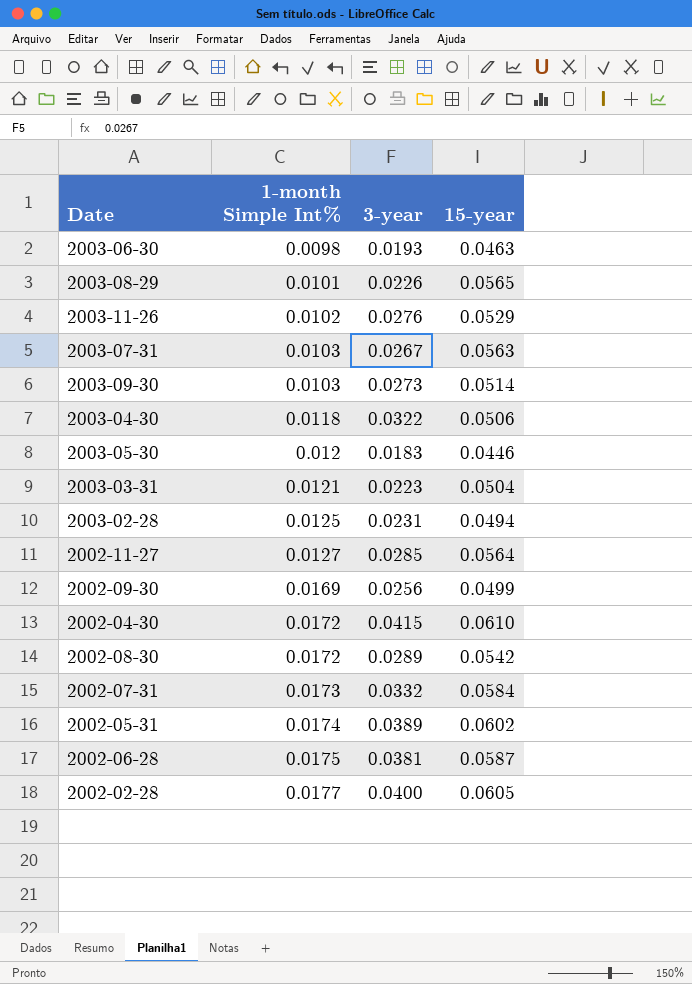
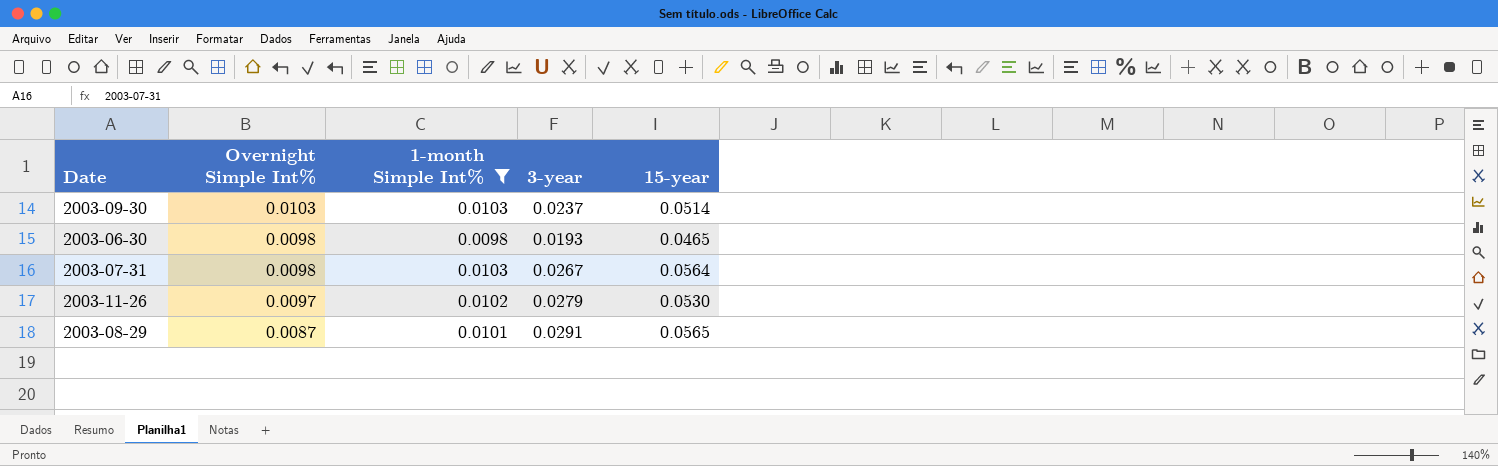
filter: none -> 1-month Simple Int% <= 0.0103
row order: 1-month Simple Int% ascending -> Overnight Simple Int% descending
column Overnight Simple Int% | position: none -> 2
2003-09-30 | 3-year: 0.0273 -> 0.0237
2003-06-30 | 15-year: 0.0463 -> 0.0465
2003-07-31 | 15-year: 0.0563 -> 0.0564
2003-11-26 | 3-year: 0.0276 -> 0.0279
2003-11-26 | 15-year: 0.0529 -> 0.0530
2003-08-29 | 3-year: 0.0226 -> 0.0291

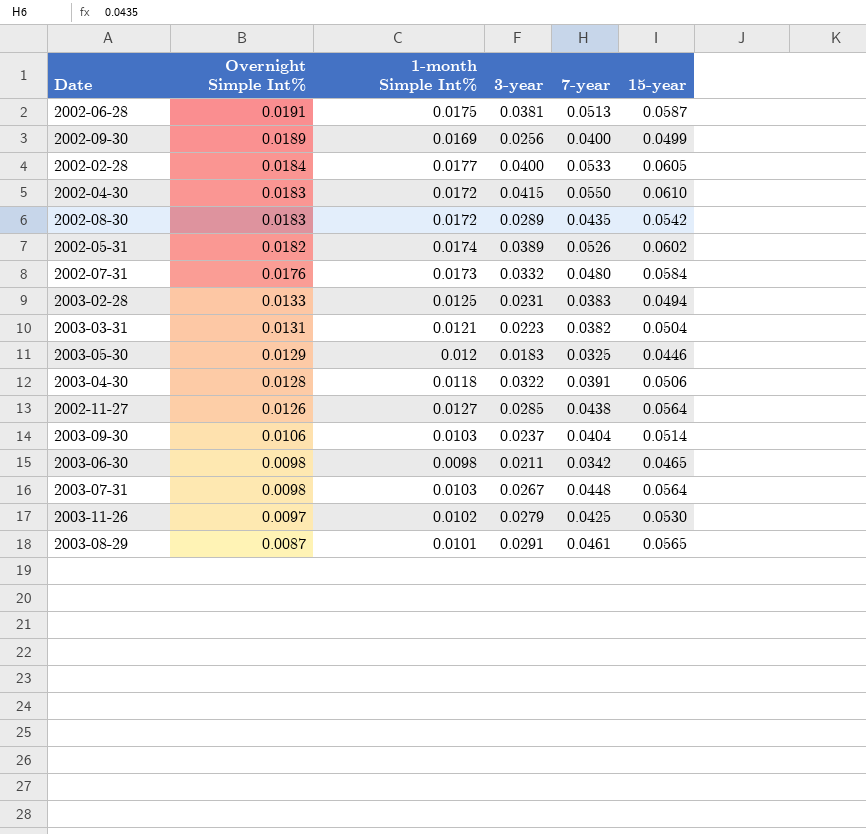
filter: 1-month Simple Int% <= 0.0103 -> none
column 7-year | position: none -> 5
2003-09-30 | Overnight Simple Int%: 0.0103 -> 0.0106
2003-06-30 | 3-year: 0.0193 -> 0.0211

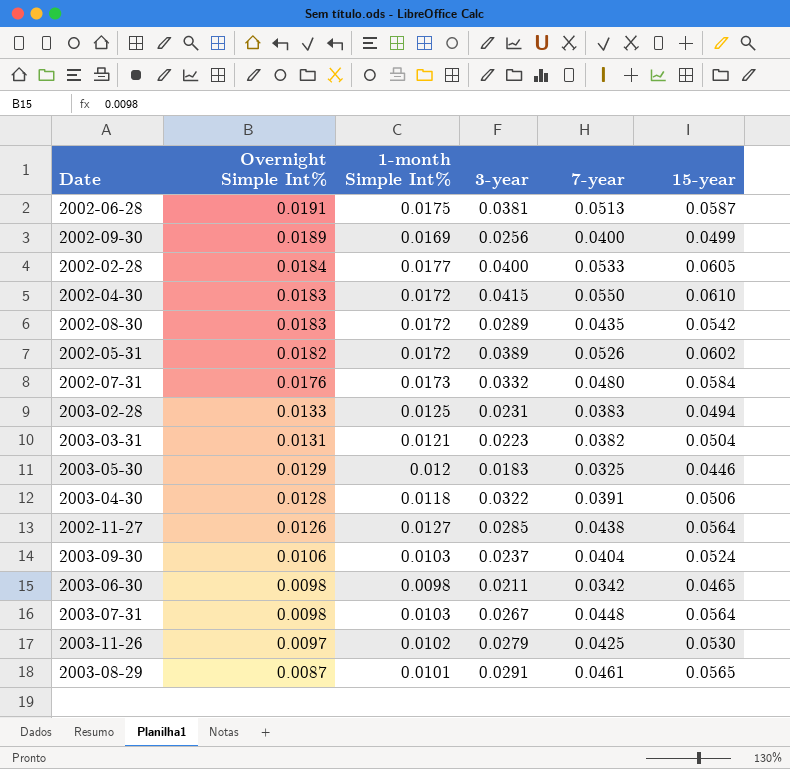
2002-05-31 | 1-month Simple Int%: 0.0174 -> 0.0172
2003-09-30 | 15-year: 0.0514 -> 0.0524

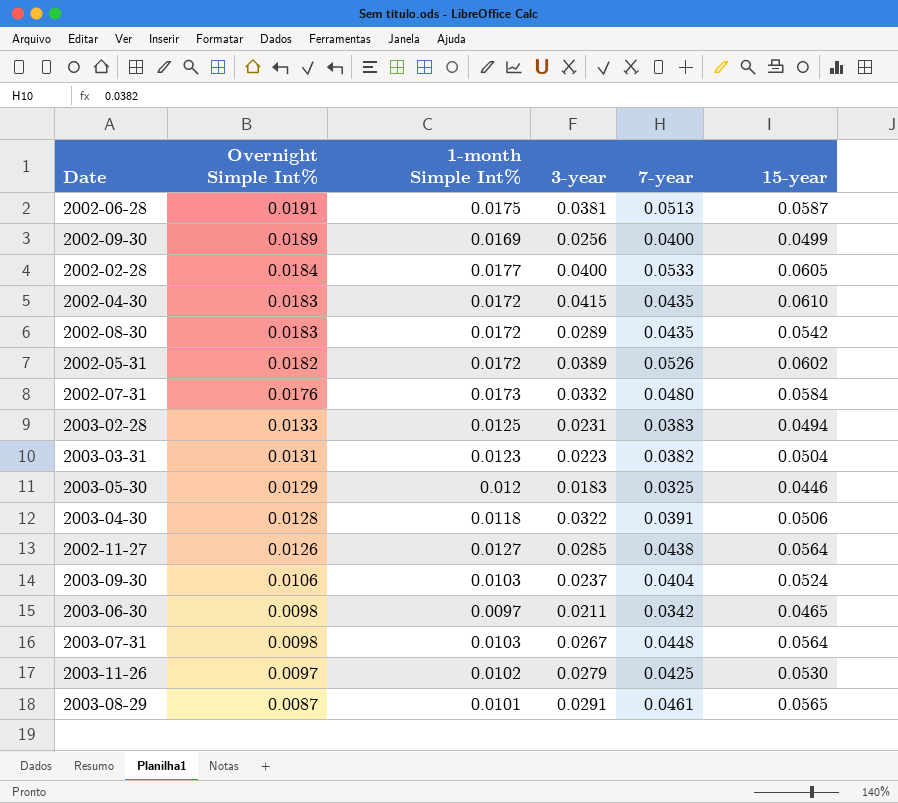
2002-04-30 | 7-year: 0.0550 -> 0.0435
2003-03-31 | 1-month Simple Int%: 0.0121 -> 0.0123
2003-06-30 | 1-month Simple Int%: 0.0098 -> 0.0097

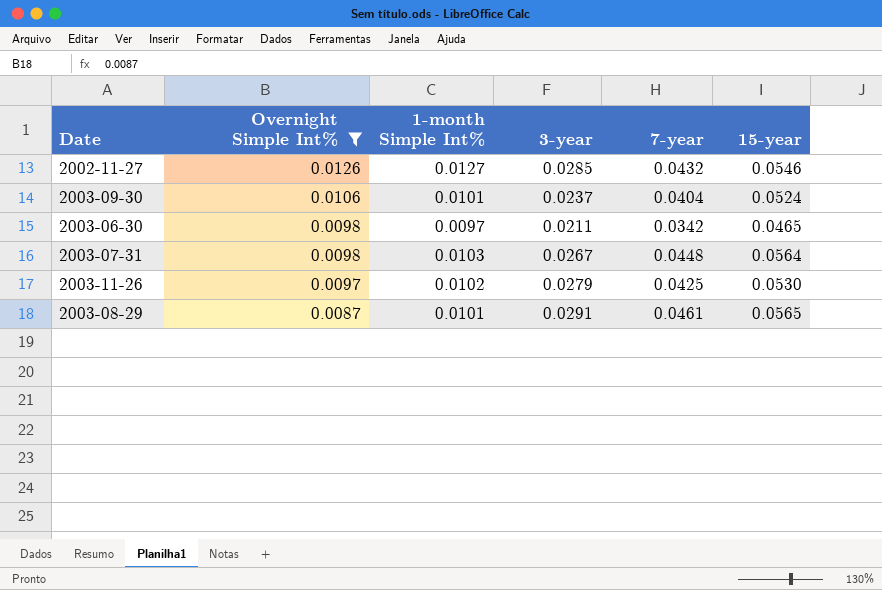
filter: none -> Overnight Simple Int% <= 0.0126
2002-11-27 | 7-year: 0.0438 -> 0.0432
2002-11-27 | 15-year: 0.0564 -> 0.0546
2003-09-30 | 1-month Simple Int%: 0.0103 -> 0.0101

